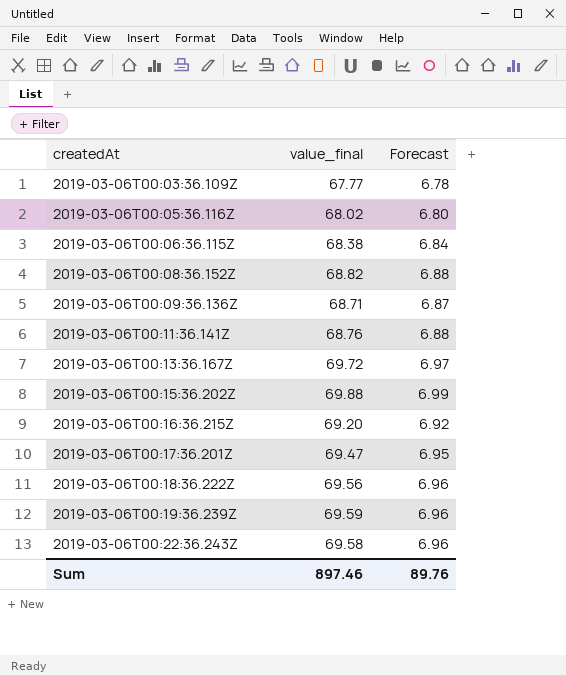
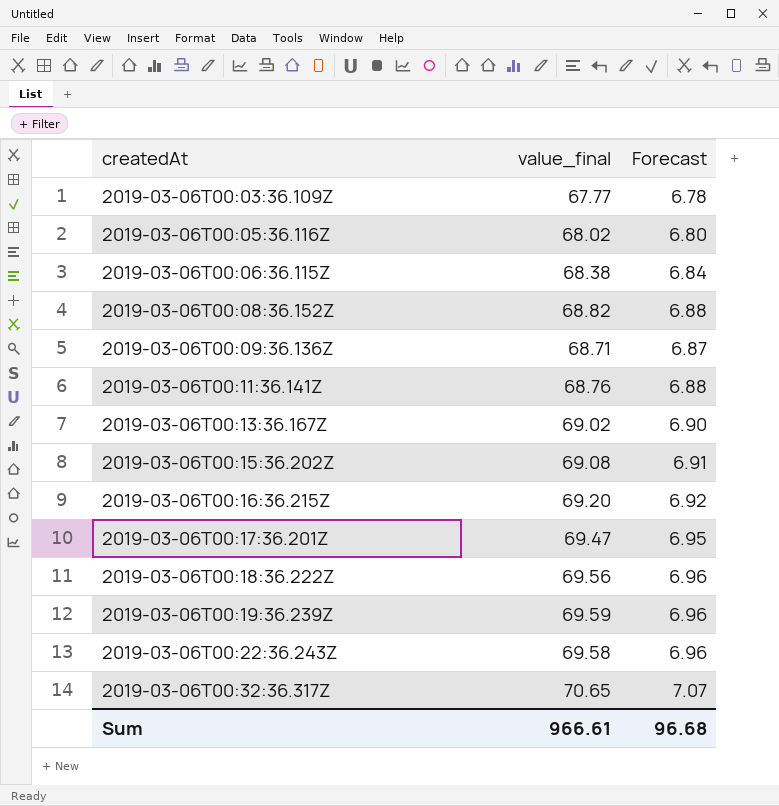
2019-03-06T00:13:36.167Z | value_final: 69.72 -> 69.02
2019-03-06T00:13:36.167Z | Forecast: 6.97 -> 6.90
2019-03-06T00:15:36.202Z | value_final: 69.88 -> 69.08
2019-03-06T00:15:36.202Z | Forecast: 6.99 -> 6.91
row 2019-03-06T00:32:36.317Z: none -> 70.65 | 7.07
Sum | value_final: 897.46 -> 966.61
Sum | Forecast: 89.76 -> 96.68

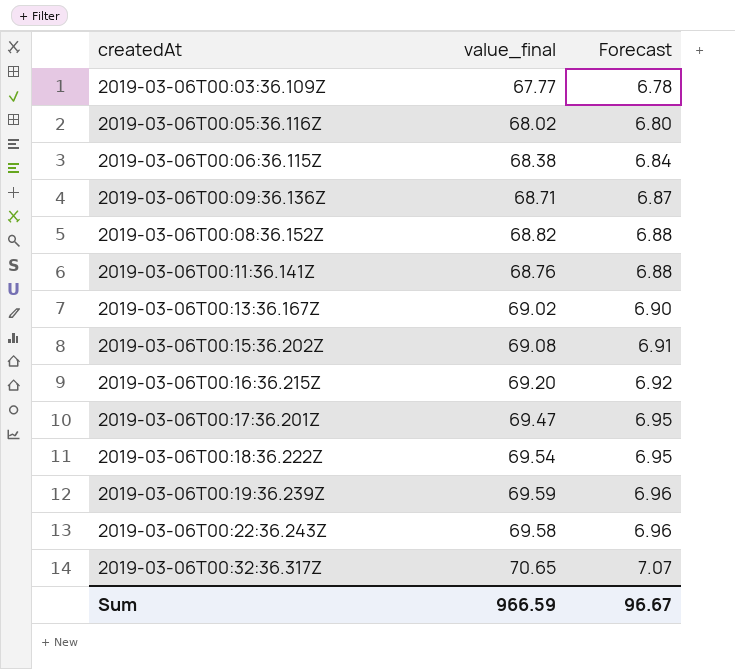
row order: createdAt ascending -> Forecast ascending
2019-03-06T00:18:36.222Z | value_final: 69.56 -> 69.54
2019-03-06T00:18:36.222Z | Forecast: 6.96 -> 6.95
Sum | value_final: 966.61 -> 966.59
Sum | Forecast: 96.68 -> 96.67

